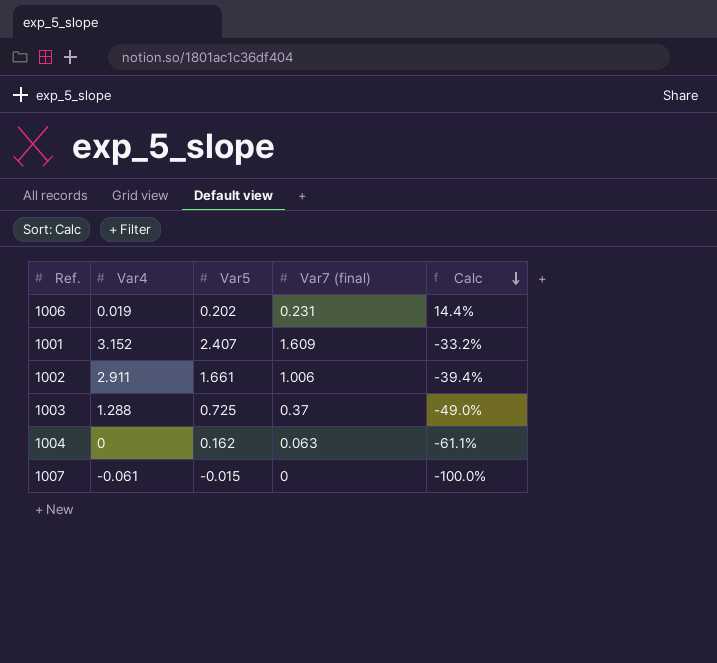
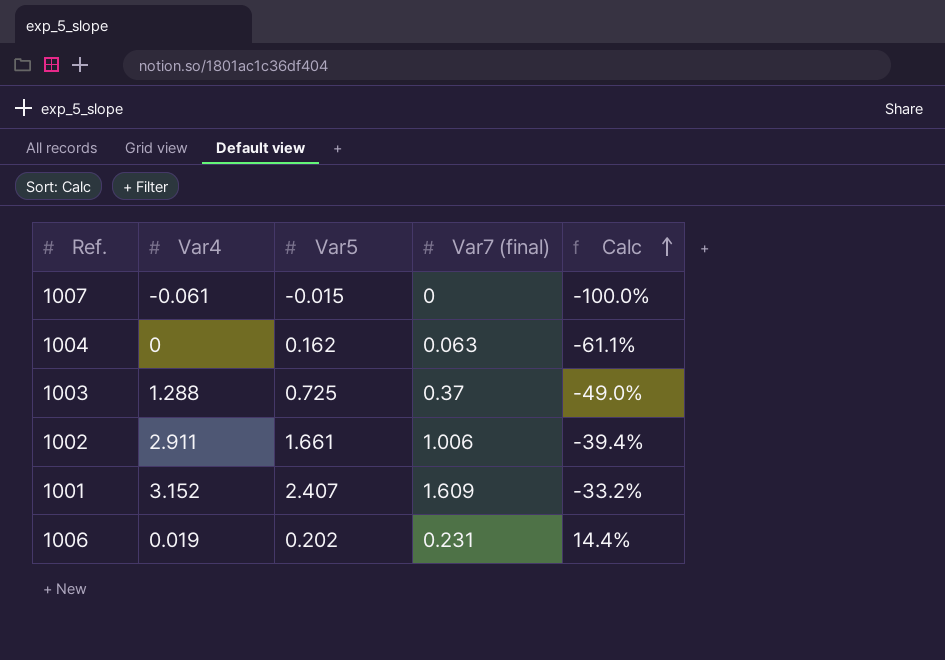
row order: Calc descending -> Calc ascending

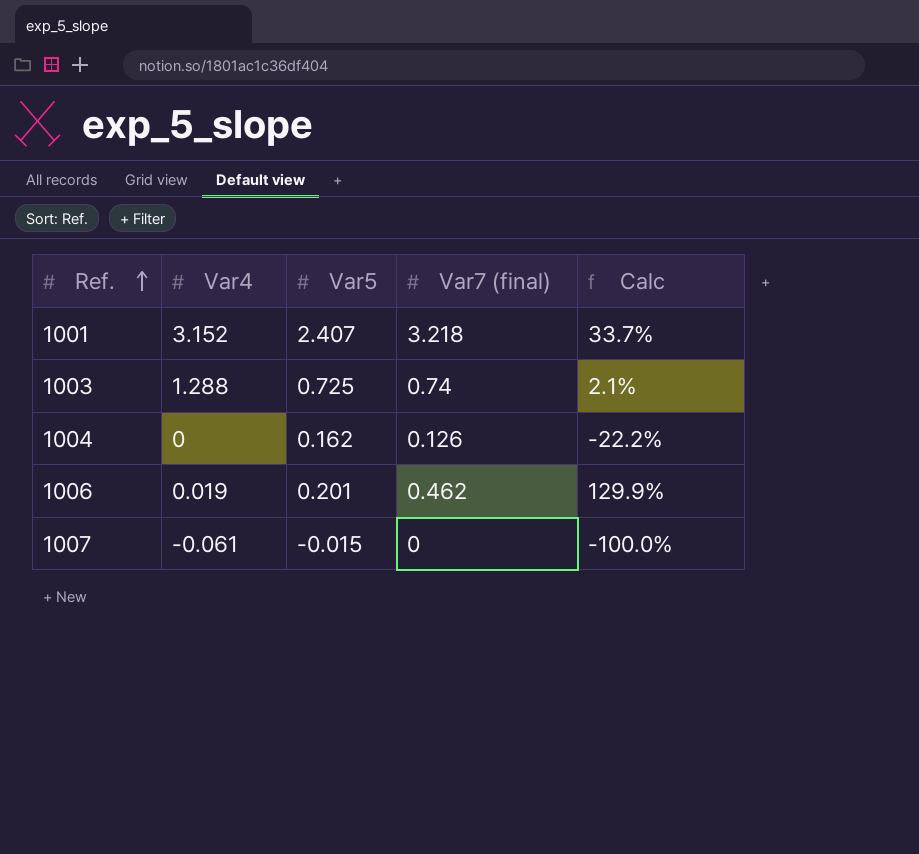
row order: Calc ascending -> Ref. ascending
row 1002: 2.911 | 1.661 | 1.006 | -39.4% -> none
1001 | Var7 (final): 1.609 -> 3.218
1001 | Calc: -33.2% -> 33.7%
1003 | Var7 (final): 0.37 -> 0.74
1003 | Calc: -49.0% -> 2.1%
1004 | Var7 (final): 0.063 -> 0.126
1004 | Calc: -61.1% -> -22.2%
1006 | Var5: 0.202 -> 0.201
1006 | Var7 (final): 0.231 -> 0.462
1006 | Calc: 14.4% -> 129.9%

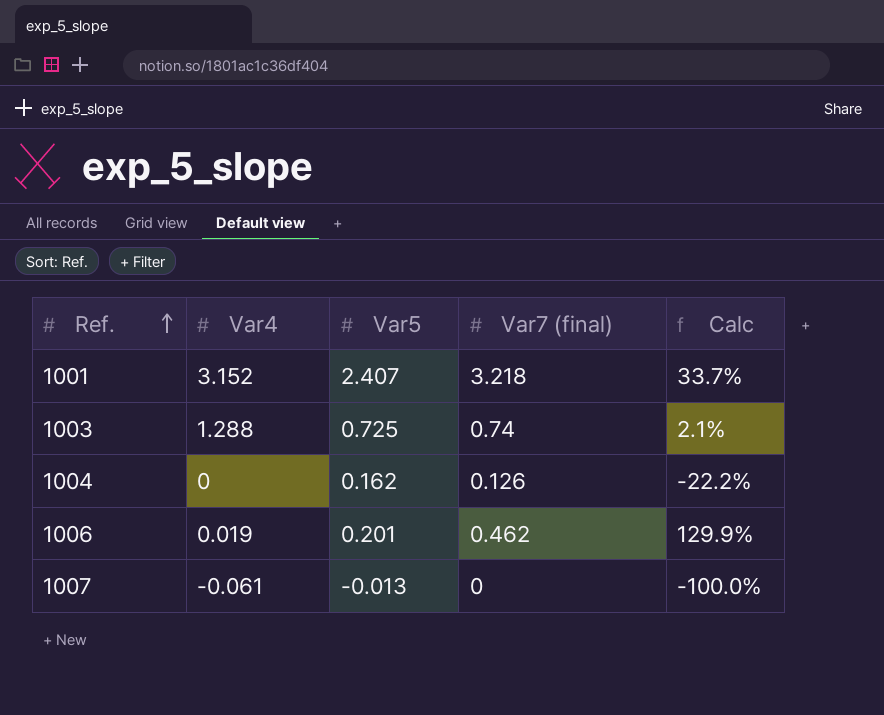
1007 | Var5: -0.015 -> -0.013

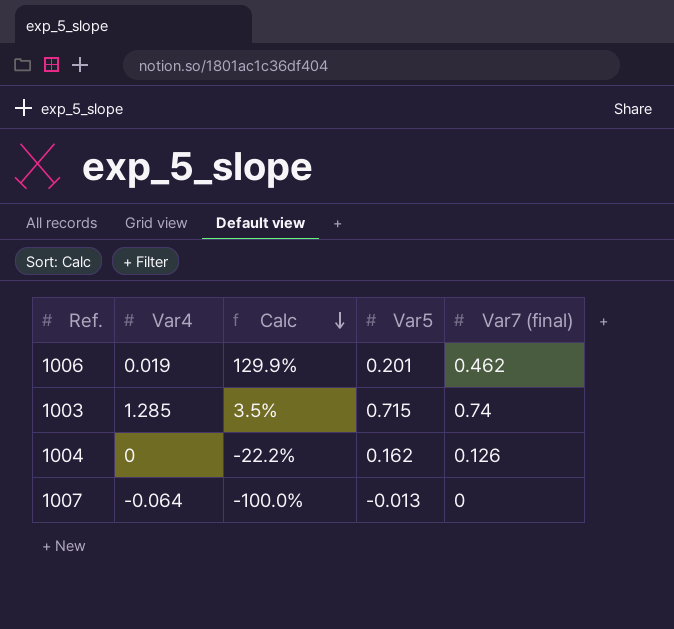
row order: Ref. ascending -> Calc descending
column Calc | position: 5 -> 3
row 1001: 3.152 | 2.407 | 3.218 | 33.7% -> none
1003 | Var4: 1.288 -> 1.285
1003 | Calc: 2.1% -> 3.5%
1003 | Var5: 0.725 -> 0.715
1007 | Var4: -0.061 -> -0.064

